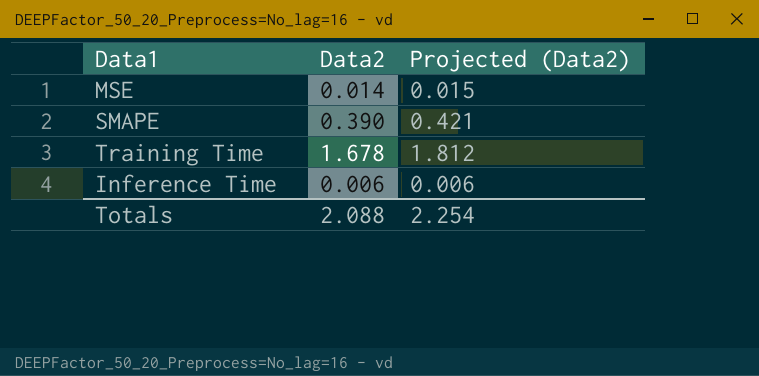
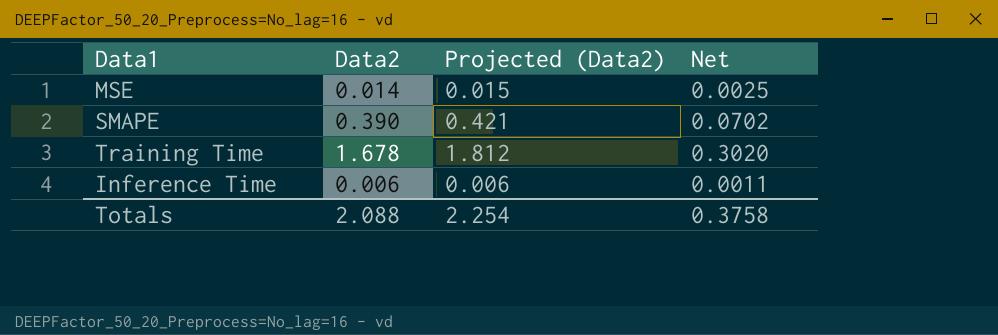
column Net | formula: none -> [Data2] * 0.18

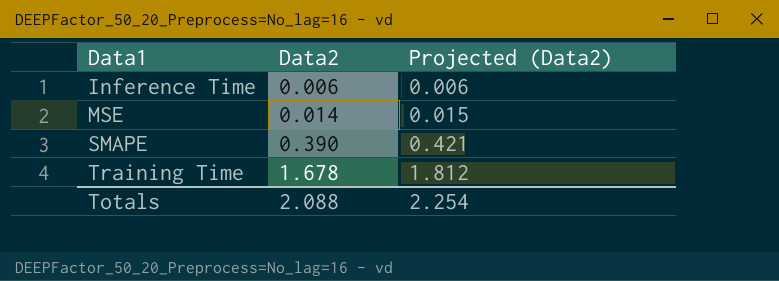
row order: none -> Data1 ascending
column Net | formula: [Data2] * 0.18 -> none

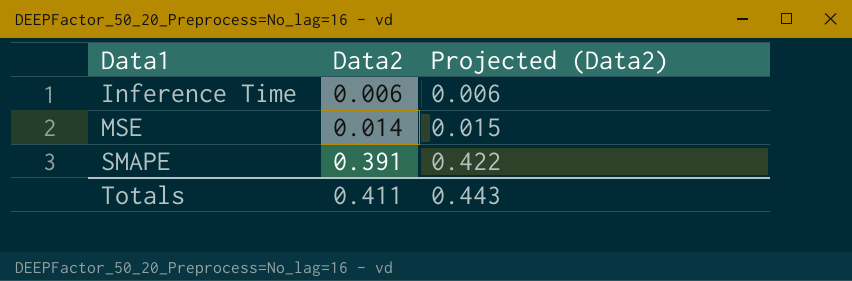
row Training Time: 1.678 | 1.812 -> none
SMAPE | Data2: 0.390 -> 0.391
SMAPE | Projected (Data2): 0.421 -> 0.422
Totals | Data2: 2.088 -> 0.411
Totals | Projected (Data2): 2.254 -> 0.443

